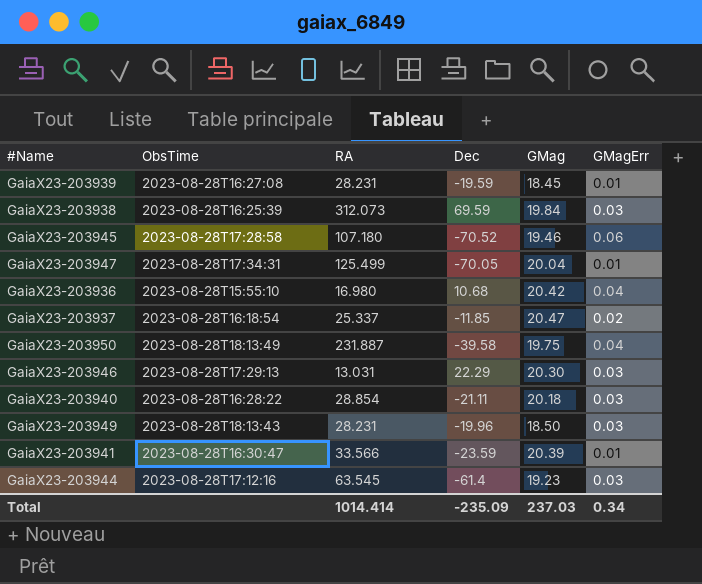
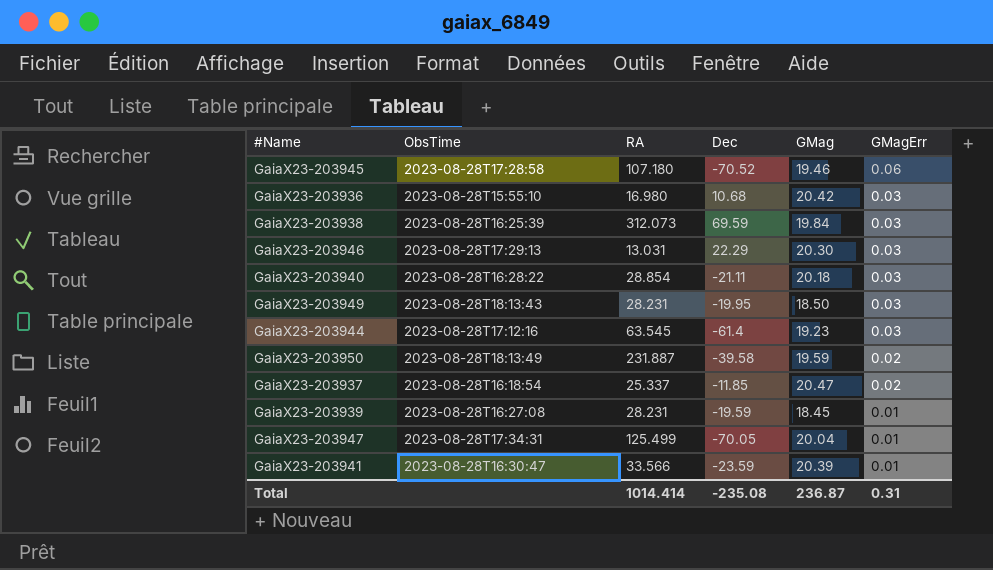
row order: none -> GMagErr descending
GaiaX23-203936 | GMagErr: 0.04 -> 0.03
GaiaX23-203949 | Dec: -19.96 -> -19.95
GaiaX23-203950 | GMag: 19.75 -> 19.59
GaiaX23-203950 | GMagErr: 0.04 -> 0.02
Total | Dec: -235.09 -> -235.08
Total | GMag: 237.03 -> 236.87
Total | GMagErr: 0.34 -> 0.31

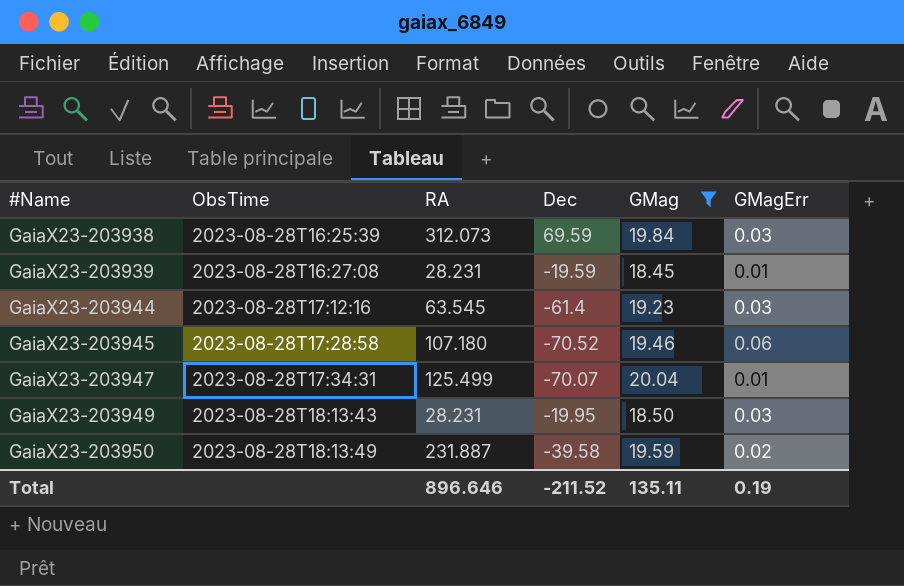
filter: none -> GMag <= 20.04
row order: GMagErr descending -> #Name ascending
GaiaX23-203947 | Dec: -70.05 -> -70.07
Total | RA: 1014.414 -> 896.646
Total | Dec: -235.08 -> -211.52
Total | GMag: 236.87 -> 135.11
Total | GMagErr: 0.31 -> 0.19

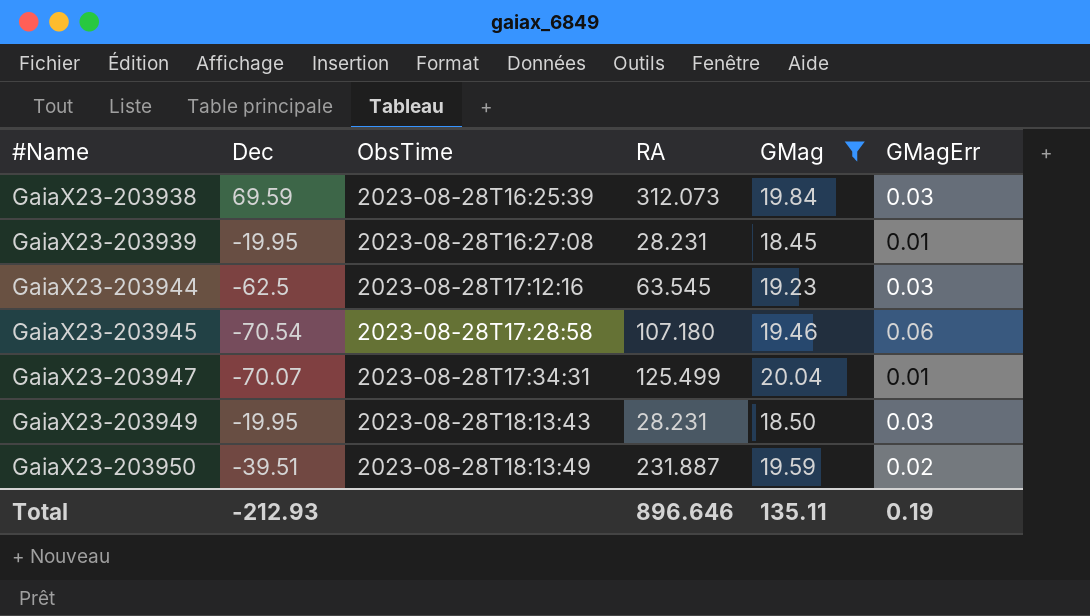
column Dec | position: 4 -> 2
GaiaX23-203939 | Dec: -19.59 -> -19.95
GaiaX23-203944 | Dec: -61.4 -> -62.5
GaiaX23-203945 | Dec: -70.52 -> -70.54
GaiaX23-203950 | Dec: -39.58 -> -39.51
Total | Dec: -211.52 -> -212.93

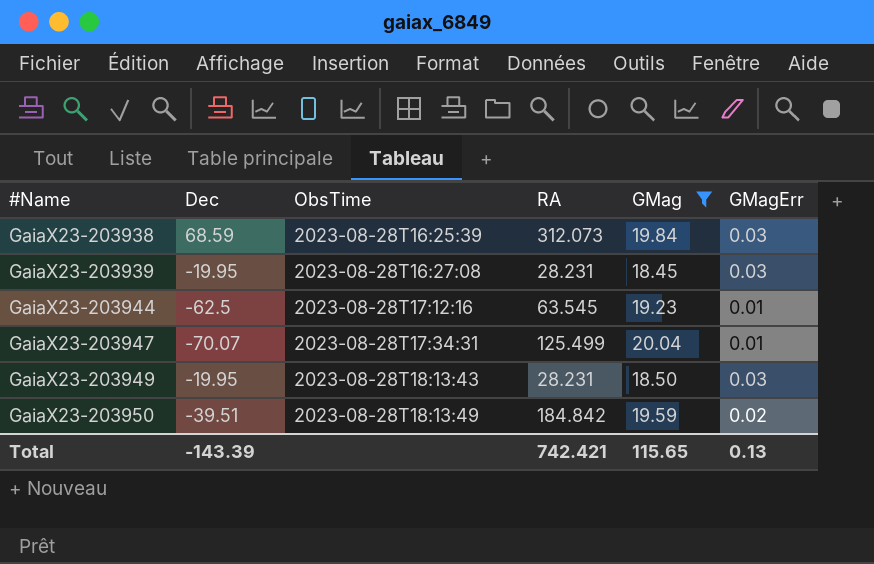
row GaiaX23-203945: -70.54 | 2023-08-28T17:28:58 | 107.180 | 19.46 | 0.06 -> none
GaiaX23-203938 | Dec: 69.59 -> 68.59
GaiaX23-203939 | GMagErr: 0.01 -> 0.03
GaiaX23-203944 | GMagErr: 0.03 -> 0.01
GaiaX23-203950 | RA: 231.887 -> 184.842
Total | Dec: -212.93 -> -143.39
Total | RA: 896.646 -> 742.421
Total | GMag: 135.11 -> 115.65
Total | GMagErr: 0.19 -> 0.13

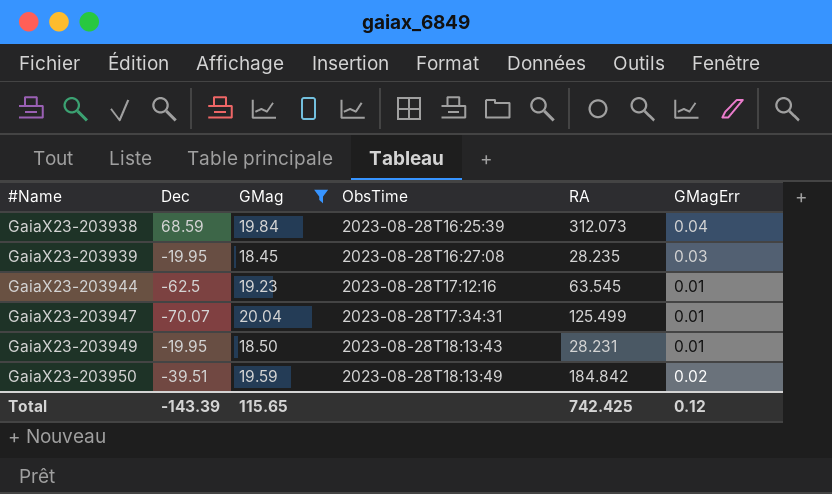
column GMag | position: 5 -> 3
GaiaX23-203938 | GMagErr: 0.03 -> 0.04
GaiaX23-203939 | RA: 28.231 -> 28.235
GaiaX23-203949 | GMagErr: 0.03 -> 0.01
Total | RA: 742.421 -> 742.425
Total | GMagErr: 0.13 -> 0.12

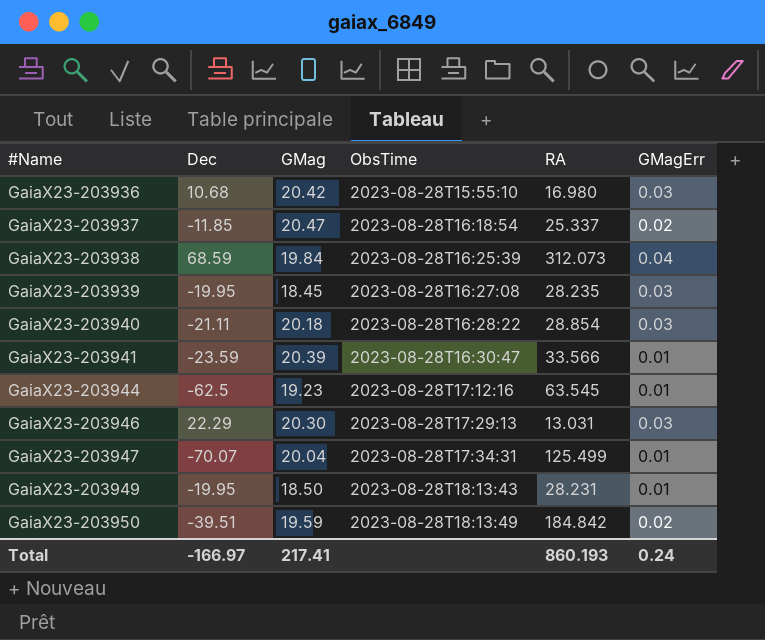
filter: GMag <= 20.04 -> none
Total | Dec: -143.39 -> -166.97
Total | GMag: 115.65 -> 217.41
Total | RA: 742.425 -> 860.193
Total | GMagErr: 0.12 -> 0.24

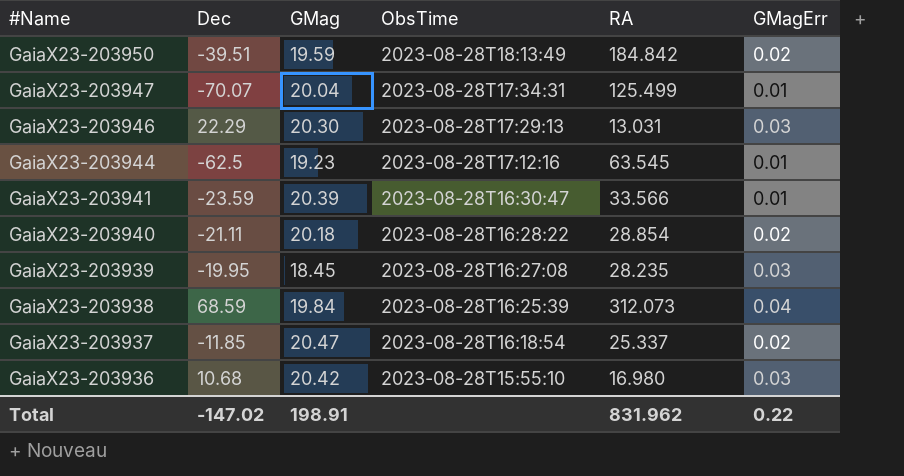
row order: #Name ascending -> #Name descending
row GaiaX23-203949: -19.95 | 18.50 | 2023-08-28T18:13:43 | 28.231 | 0.01 -> none
GaiaX23-203940 | GMagErr: 0.03 -> 0.02
Total | Dec: -166.97 -> -147.02
Total | GMag: 217.41 -> 198.91
Total | RA: 860.193 -> 831.962
Total | GMagErr: 0.24 -> 0.22

